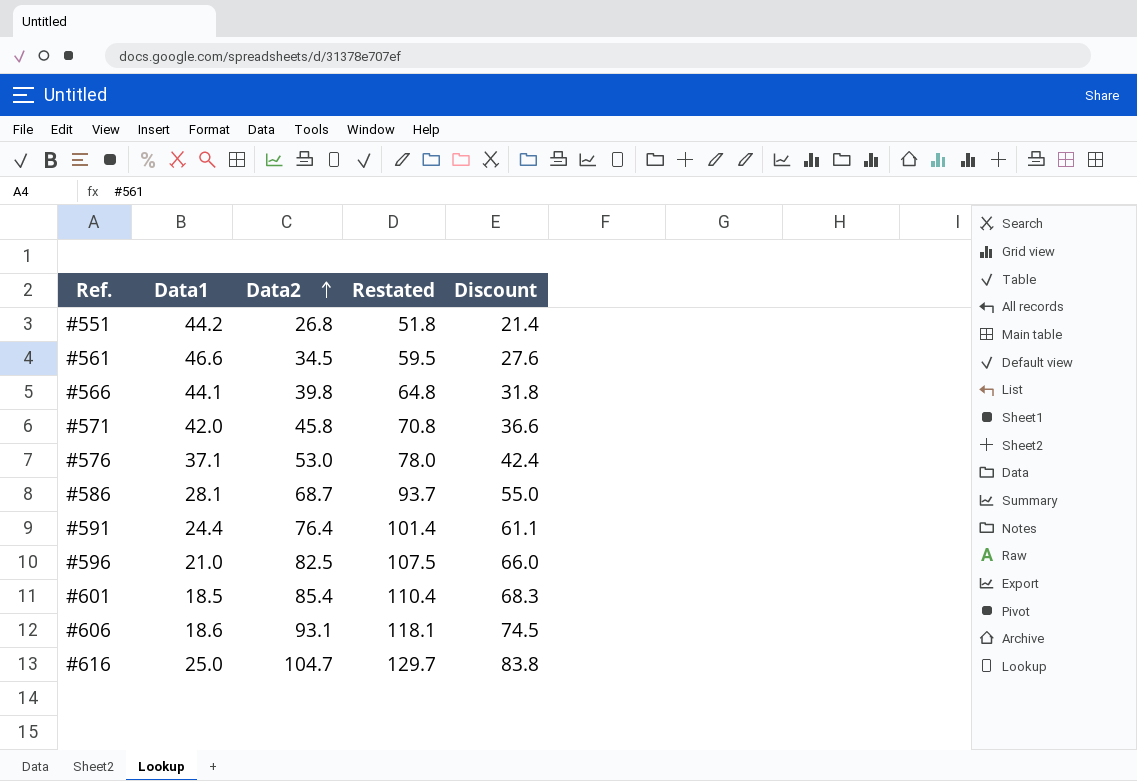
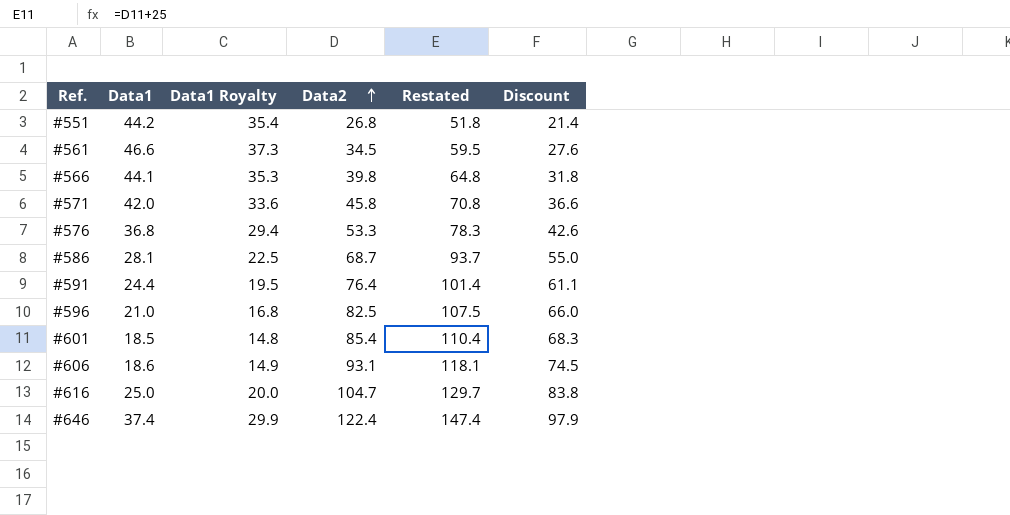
column Data1 Royalty | formula: none -> [Data1] * 0.8
#576 | Data1: 37.1 -> 36.8
#576 | Data2: 53.0 -> 53.3
#576 | Restated: 78.0 -> 78.3
#576 | Discount: 42.4 -> 42.6
row #646: none -> 37.4 | 29.9 | 122.4 | 147.4 | 97.9

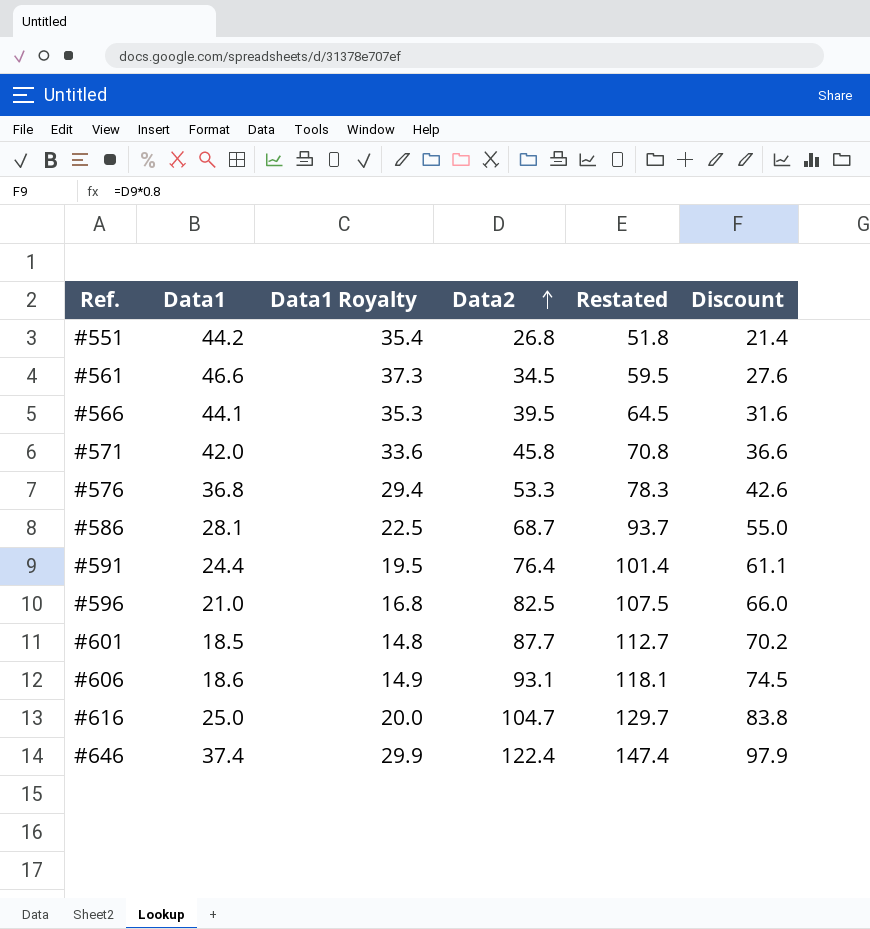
#566 | Data2: 39.8 -> 39.5
#566 | Restated: 64.8 -> 64.5
#566 | Discount: 31.8 -> 31.6
#601 | Data2: 85.4 -> 87.7
#601 | Restated: 110.4 -> 112.7
#601 | Discount: 68.3 -> 70.2

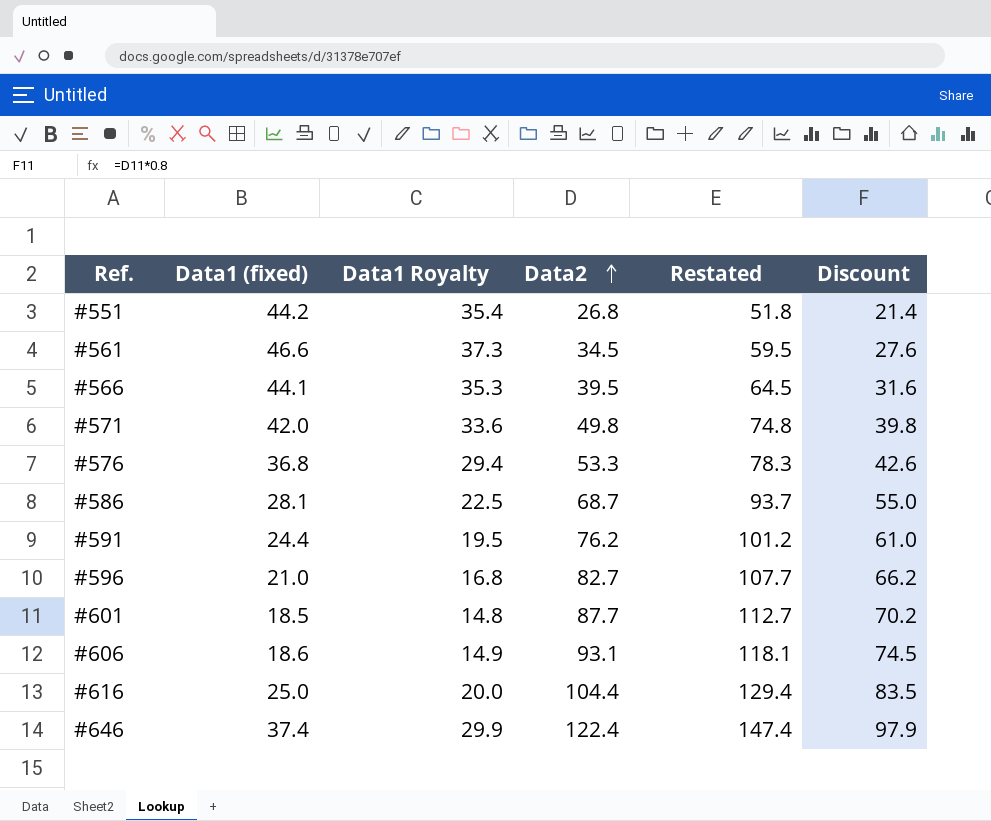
column name: Data1 -> Data1 (fixed)
#571 | Data2: 45.8 -> 49.8
#571 | Restated: 70.8 -> 74.8
#571 | Discount: 36.6 -> 39.8
#591 | Data2: 76.4 -> 76.2
#591 | Restated: 101.4 -> 101.2
#591 | Discount: 61.1 -> 61.0
#596 | Data2: 82.5 -> 82.7
#596 | Restated: 107.5 -> 107.7
#596 | Discount: 66.0 -> 66.2
#616 | Data2: 104.7 -> 104.4
#616 | Restated: 129.7 -> 129.4
#616 | Discount: 83.8 -> 83.5

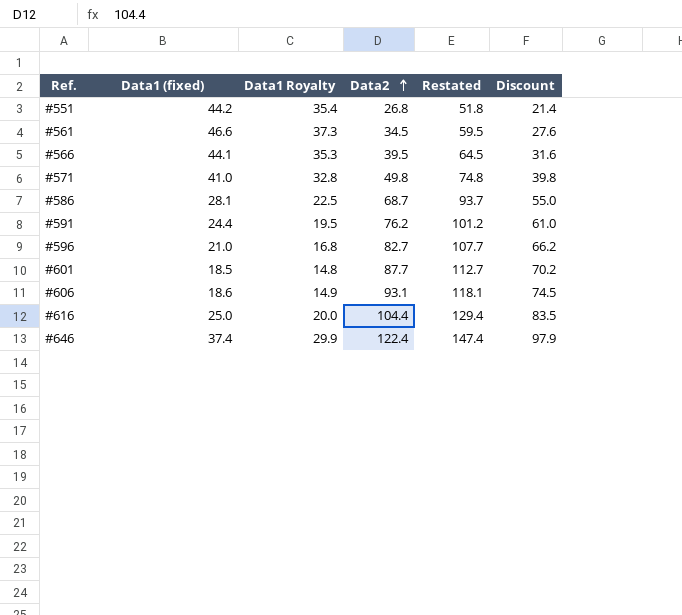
row #576: 36.8 | 29.4 | 53.3 | 78.3 | 42.6 -> none
#571 | Data1 (fixed): 42.0 -> 41.0
#571 | Data1 Royalty: 33.6 -> 32.8

